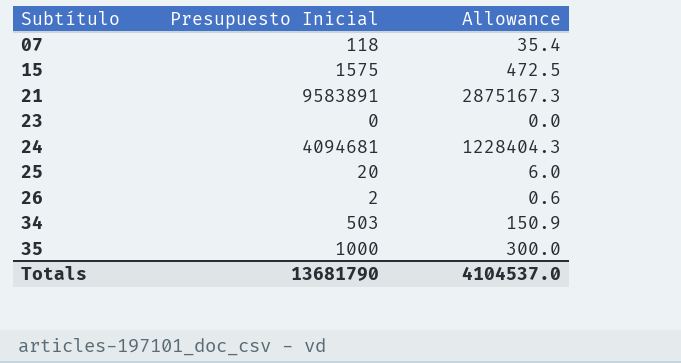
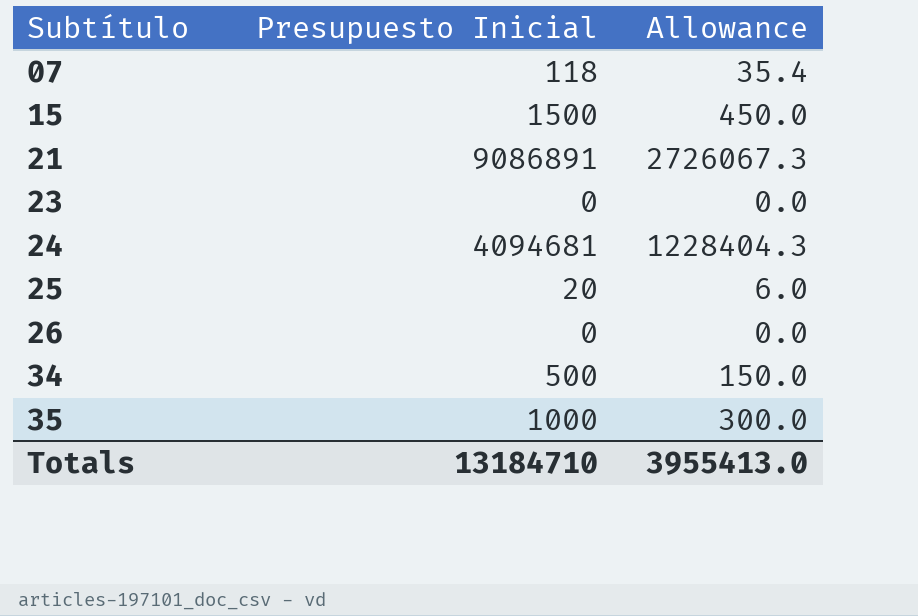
15 | Presupuesto Inicial: 1575 -> 1500
15 | Allowance: 472.5 -> 450.0
21 | Presupuesto Inicial: 9583891 -> 9086891
21 | Allowance: 2875167.3 -> 2726067.3
26 | Presupuesto Inicial: 2 -> 0
26 | Allowance: 0.6 -> 0.0
34 | Presupuesto Inicial: 503 -> 500
34 | Allowance: 150.9 -> 150.0
Totals | Presupuesto Inicial: 13681790 -> 13184710
Totals | Allowance: 4104537.0 -> 3955413.0

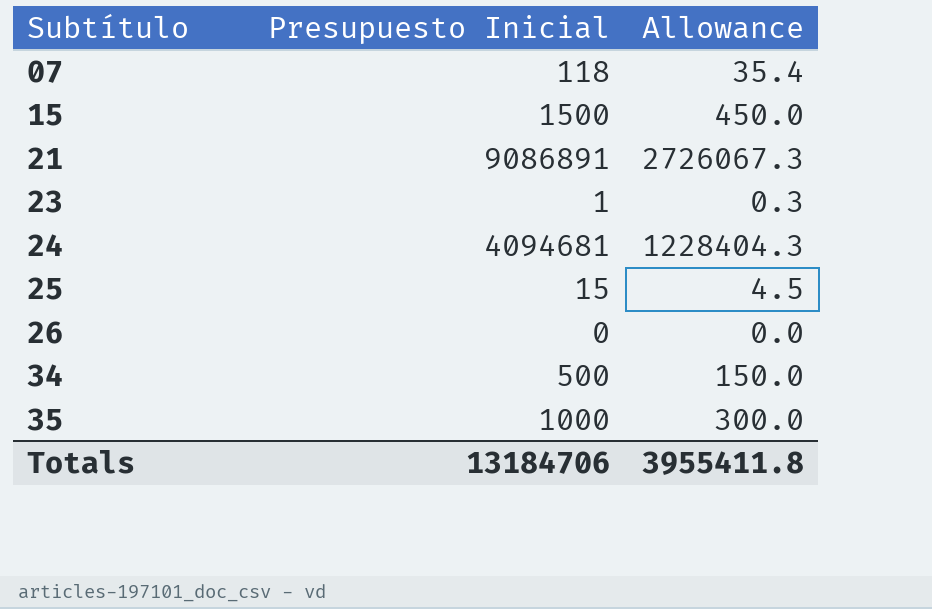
23 | Presupuesto Inicial: 0 -> 1
23 | Allowance: 0.0 -> 0.3
25 | Presupuesto Inicial: 20 -> 15
25 | Allowance: 6.0 -> 4.5
Totals | Presupuesto Inicial: 13184710 -> 13184706
Totals | Allowance: 3955413.0 -> 3955411.8

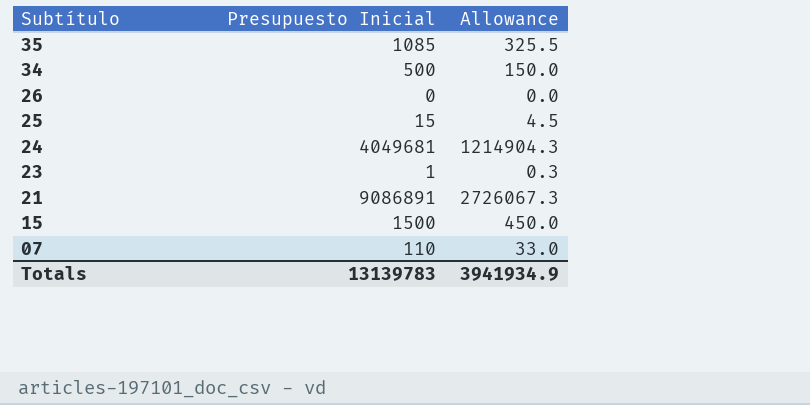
row order: Subtítulo ascending -> Subtítulo descending
35 | Presupuesto Inicial: 1000 -> 1085
35 | Allowance: 300.0 -> 325.5
24 | Presupuesto Inicial: 4094681 -> 4049681
24 | Allowance: 1228404.3 -> 1214904.3
07 | Presupuesto Inicial: 118 -> 110
07 | Allowance: 35.4 -> 33.0
Totals | Presupuesto Inicial: 13184706 -> 13139783
Totals | Allowance: 3955411.8 -> 3941934.9

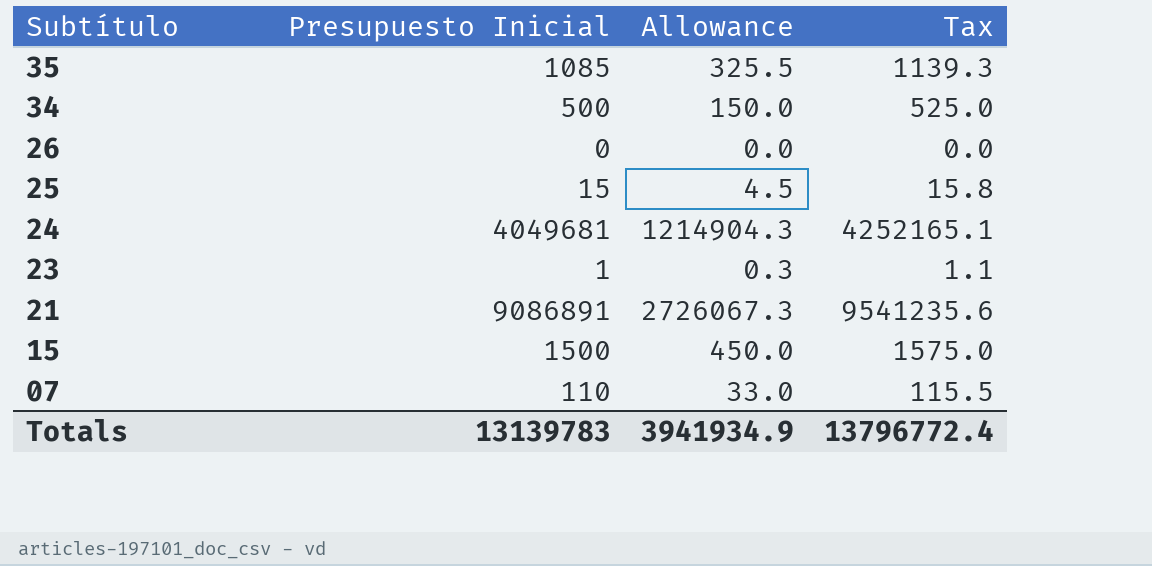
column Tax | formula: none -> [Presupuesto Inicial] * 1.05

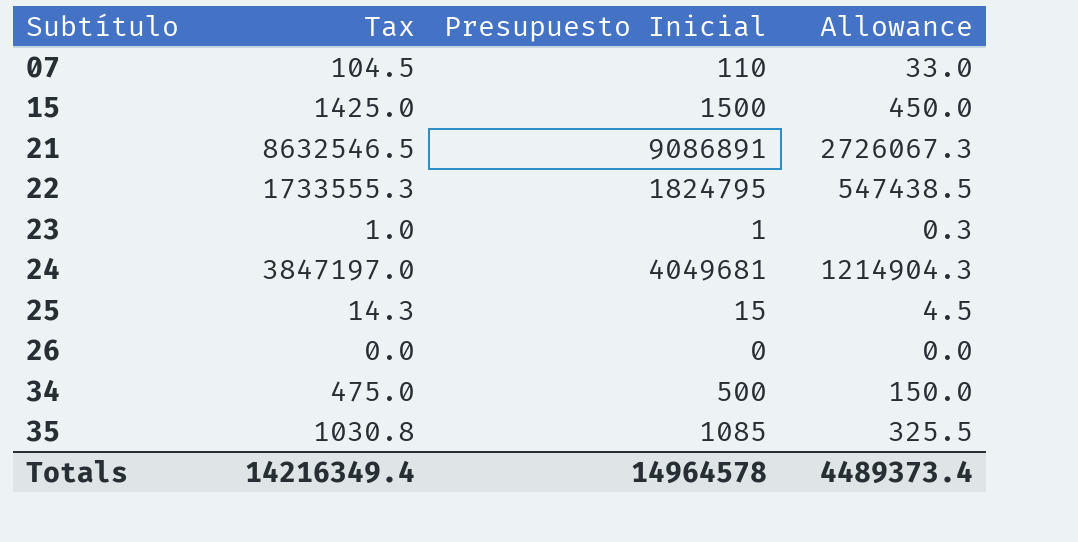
row order: Subtítulo descending -> Subtítulo ascending
column Tax | formula: [Presupuesto Inicial] * 1.05 -> [Presupuesto Inicial] * 0.95
column Tax | position: 4 -> 2
row 22: none -> 1733555.3 | 1824795 | 547438.5
Totals | Tax: 13796772.4 -> 14216349.4
Totals | Presupuesto Inicial: 13139783 -> 14964578
Totals | Allowance: 3941934.9 -> 4489373.4

